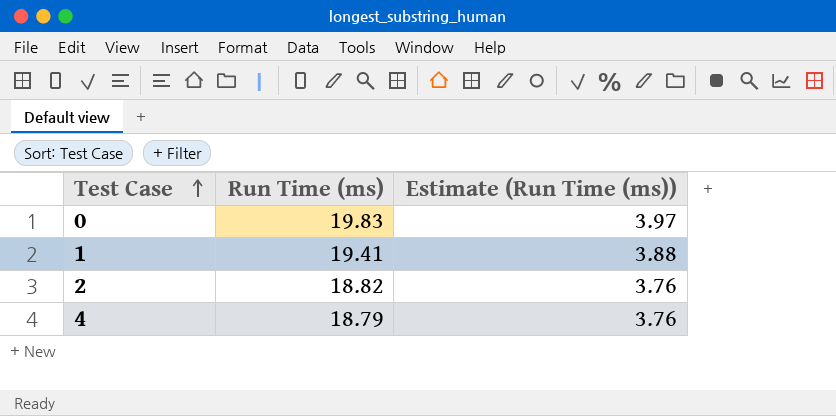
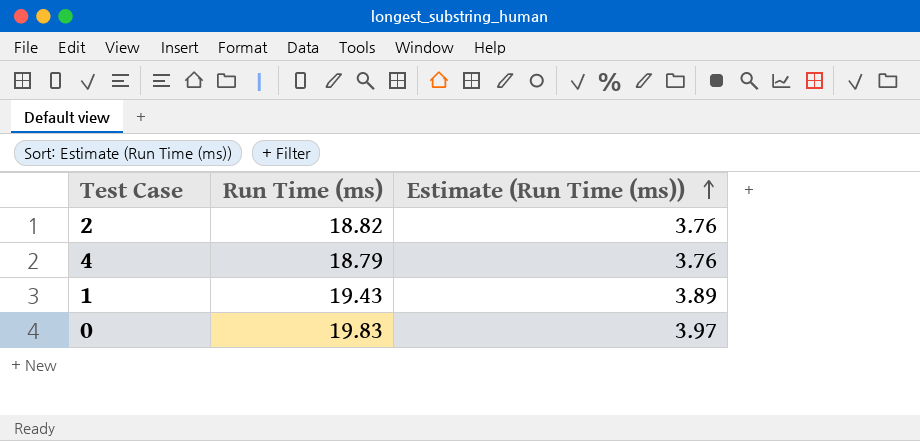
row order: Test Case ascending -> Estimate (Run Time (ms)) ascending
1 | Run Time (ms): 19.41 -> 19.43
1 | Estimate (Run Time (ms)): 3.88 -> 3.89

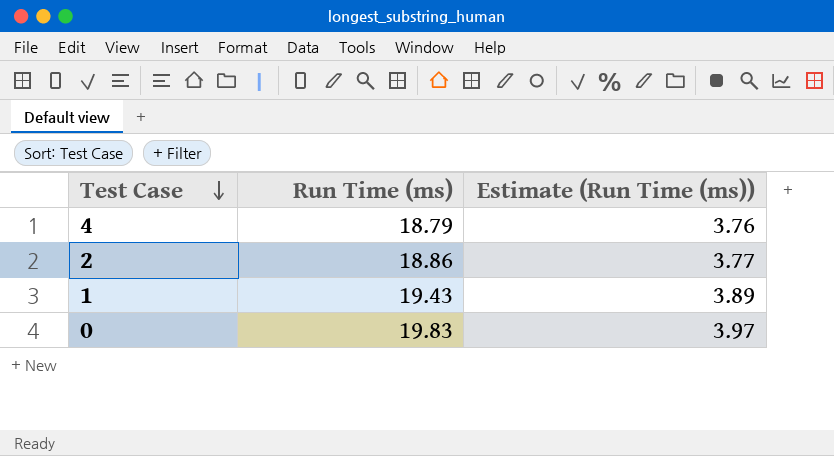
row order: Estimate (Run Time (ms)) ascending -> Test Case descending
2 | Run Time (ms): 18.82 -> 18.86
2 | Estimate (Run Time (ms)): 3.76 -> 3.77

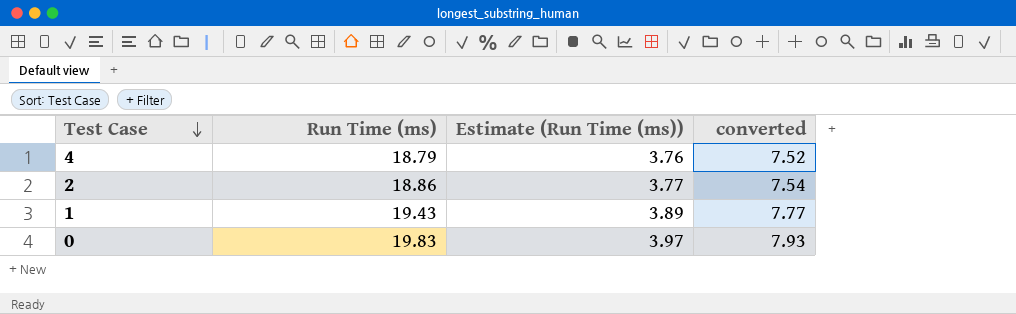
column converted | formula: none -> [Run Time (ms)] * 0.4

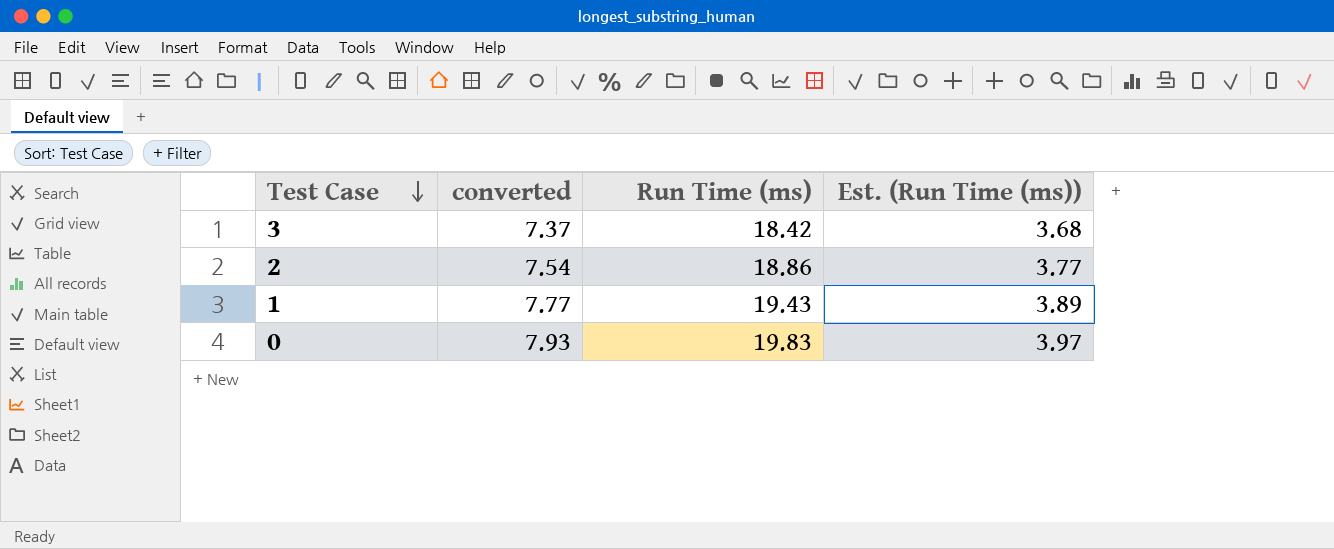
column converted | position: 4 -> 2
column name: Estimate (Run Time (ms)) -> Est. (Run Time (ms))
row 4: 18.79 | 3.76 | 7.52 -> none
row 3: none -> 7.37 | 18.42 | 3.68

